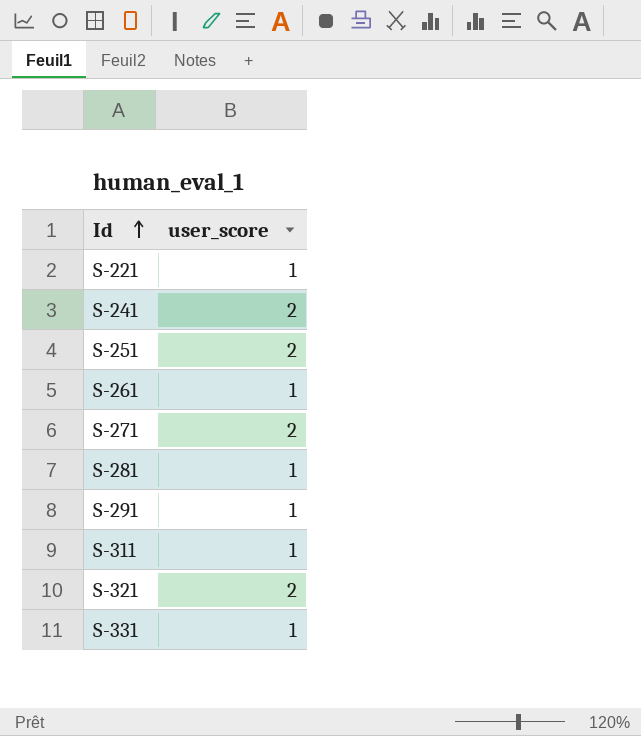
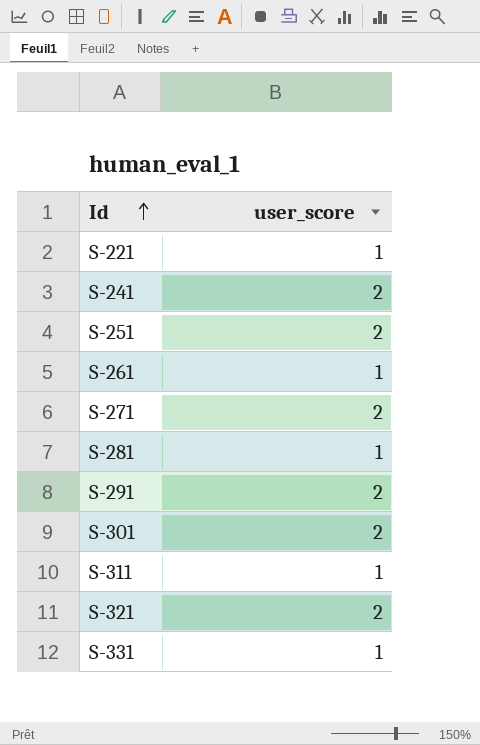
S-291 | user_score: 1 -> 2
row S-301: none -> 2

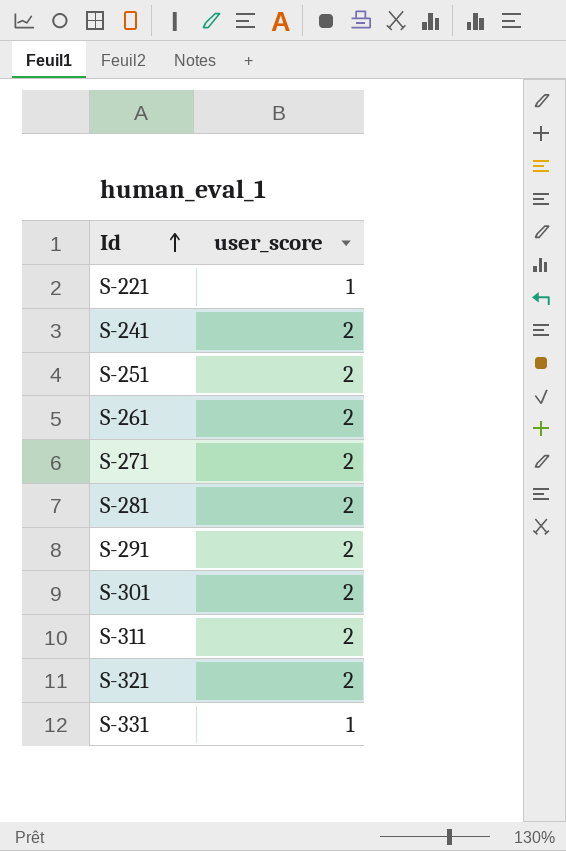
S-261 | user_score: 1 -> 2
S-281 | user_score: 1 -> 2
S-311 | user_score: 1 -> 2

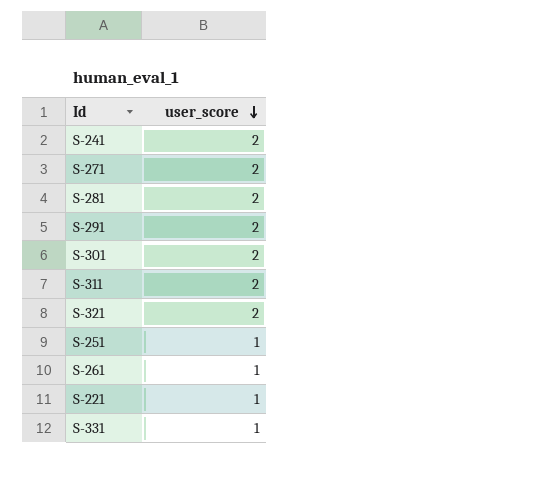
row order: Id ascending -> user_score descending
S-251 | user_score: 2 -> 1
S-261 | user_score: 2 -> 1

